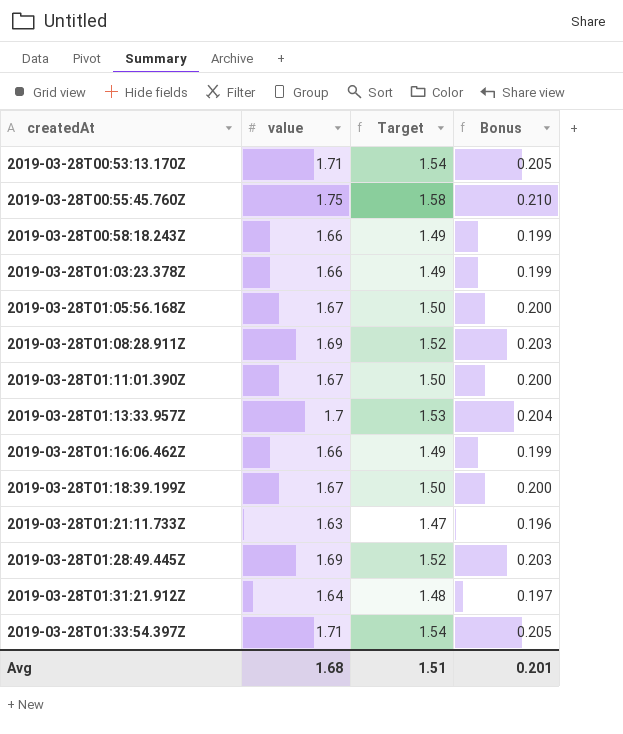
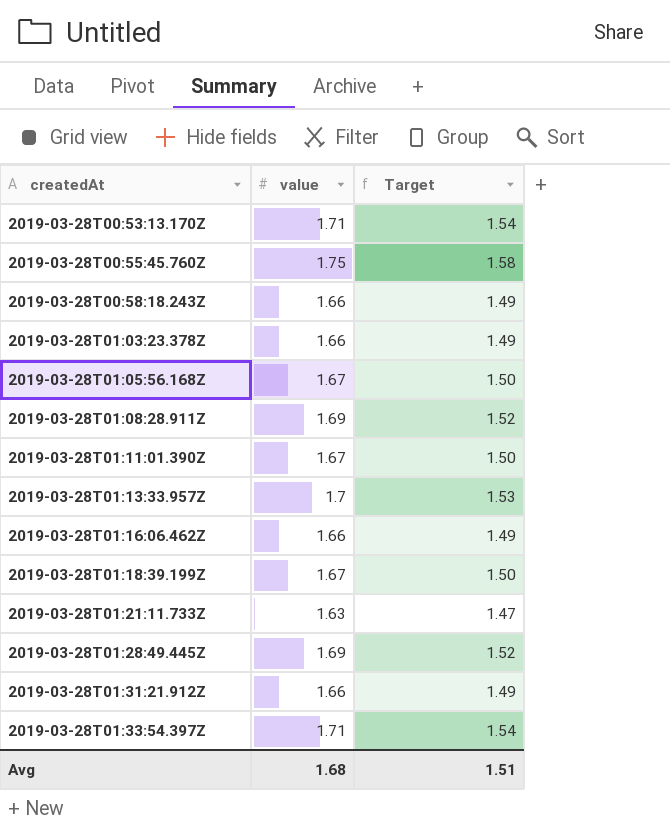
column Bonus | formula: [value] * 0.12 -> none
2019-03-28T01:31:21.912Z | value: 1.64 -> 1.66
2019-03-28T01:31:21.912Z | Target: 1.48 -> 1.49

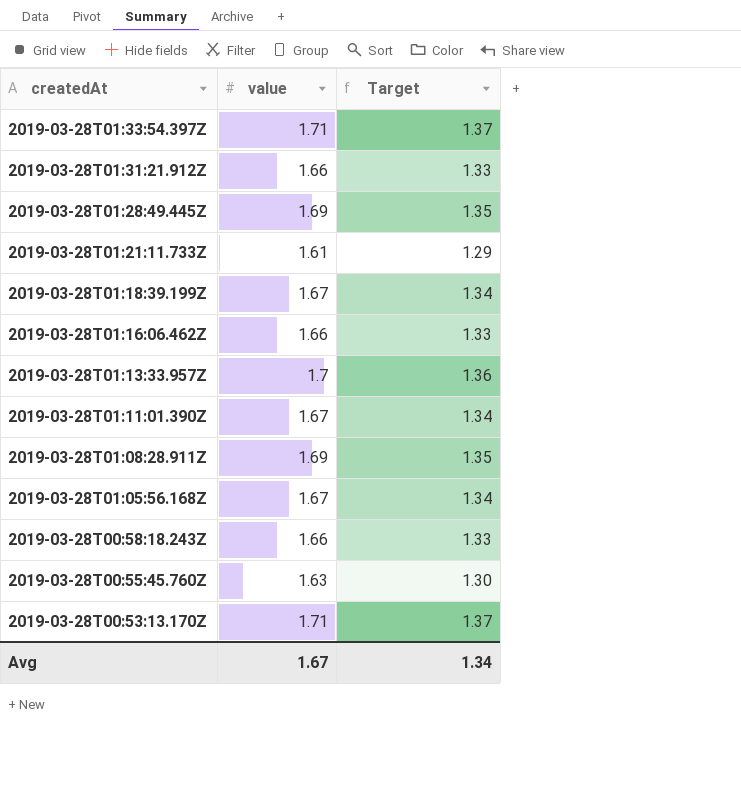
row order: createdAt ascending -> createdAt descending
column Target | formula: [value] * 0.9 -> [value] * 0.8
row 2019-03-28T01:03:23.378Z: 1.66 | 1.49 -> none
2019-03-28T01:21:11.733Z | value: 1.63 -> 1.61
2019-03-28T00:55:45.760Z | value: 1.75 -> 1.63
Avg | value: 1.68 -> 1.67
Avg | Target: 1.51 -> 1.34

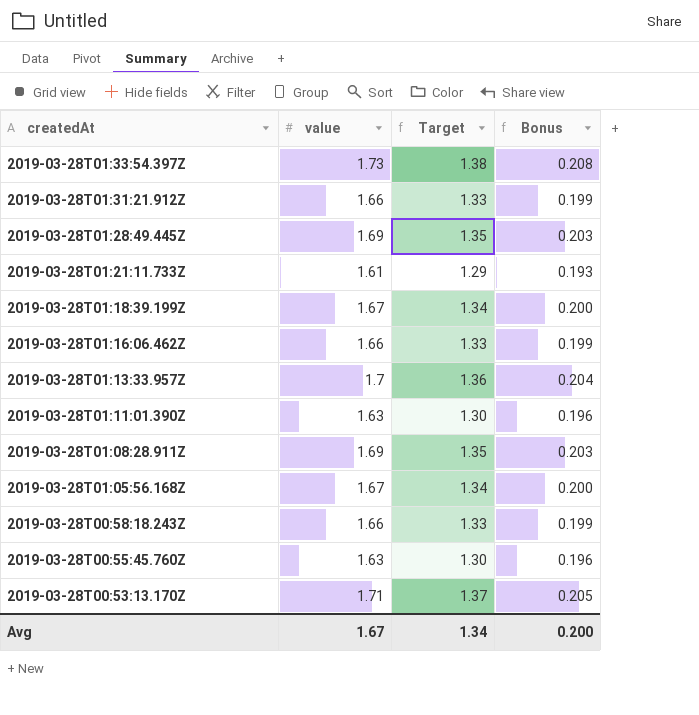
column Bonus | formula: none -> [value] * 0.12
2019-03-28T01:33:54.397Z | value: 1.71 -> 1.73
2019-03-28T01:33:54.397Z | Target: 1.37 -> 1.38
2019-03-28T01:11:01.390Z | value: 1.67 -> 1.63
2019-03-28T01:11:01.390Z | Target: 1.34 -> 1.30

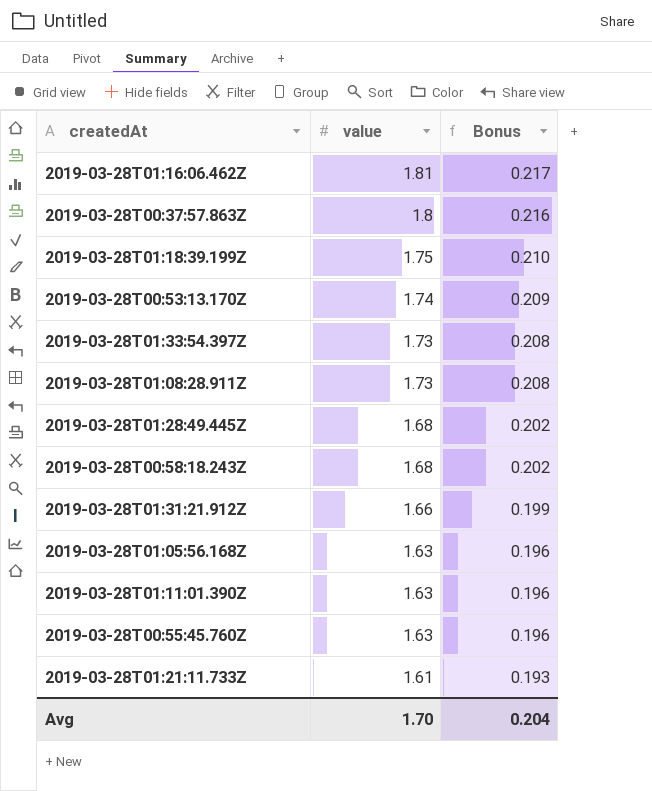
row order: createdAt descending -> value descending
column Target | formula: [value] * 0.8 -> none
row 2019-03-28T01:13:33.957Z: 1.7 | 1.36 | 0.204 -> none
2019-03-28T01:16:06.462Z | value: 1.66 -> 1.81
2019-03-28T01:16:06.462Z | Bonus: 0.199 -> 0.217
row 2019-03-28T00:37:57.863Z: none -> 1.8 | 0.216
2019-03-28T01:18:39.199Z | value: 1.67 -> 1.75
2019-03-28T01:18:39.199Z | Bonus: 0.200 -> 0.210
2019-03-28T00:53:13.170Z | value: 1.71 -> 1.74
2019-03-28T00:53:13.170Z | Bonus: 0.205 -> 0.209
2019-03-28T01:08:28.911Z | value: 1.69 -> 1.73
2019-03-28T01:08:28.911Z | Bonus: 0.203 -> 0.208
2019-03-28T01:28:49.445Z | value: 1.69 -> 1.68
2019-03-28T01:28:49.445Z | Bonus: 0.203 -> 0.202
2019-03-28T00:58:18.243Z | value: 1.66 -> 1.68
2019-03-28T00:58:18.243Z | Bonus: 0.199 -> 0.202
2019-03-28T01:05:56.168Z | value: 1.67 -> 1.63
2019-03-28T01:05:56.168Z | Bonus: 0.200 -> 0.196
Avg | value: 1.67 -> 1.70
Avg | Bonus: 0.200 -> 0.204

